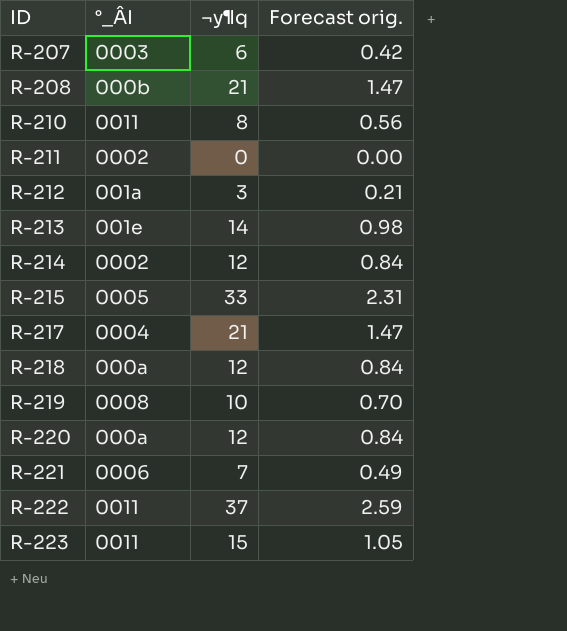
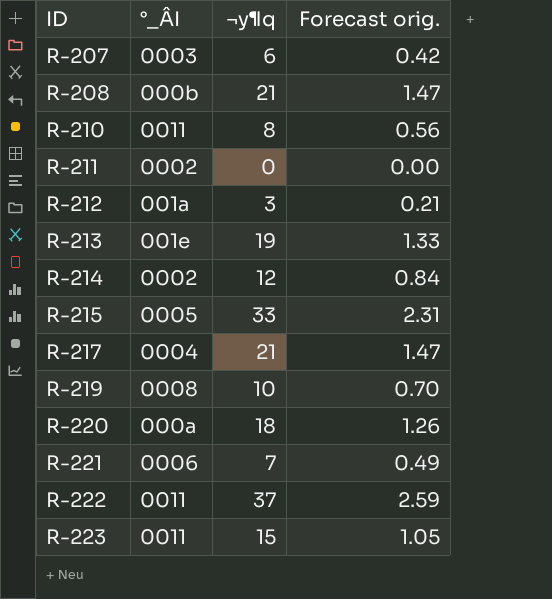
row R-218: 000a | 12 | 0.84 -> none
R-213 | ¬y¶q: 14 -> 19
R-213 | Forecast orig.: 0.98 -> 1.33
R-220 | ¬y¶q: 12 -> 18
R-220 | Forecast orig.: 0.84 -> 1.26

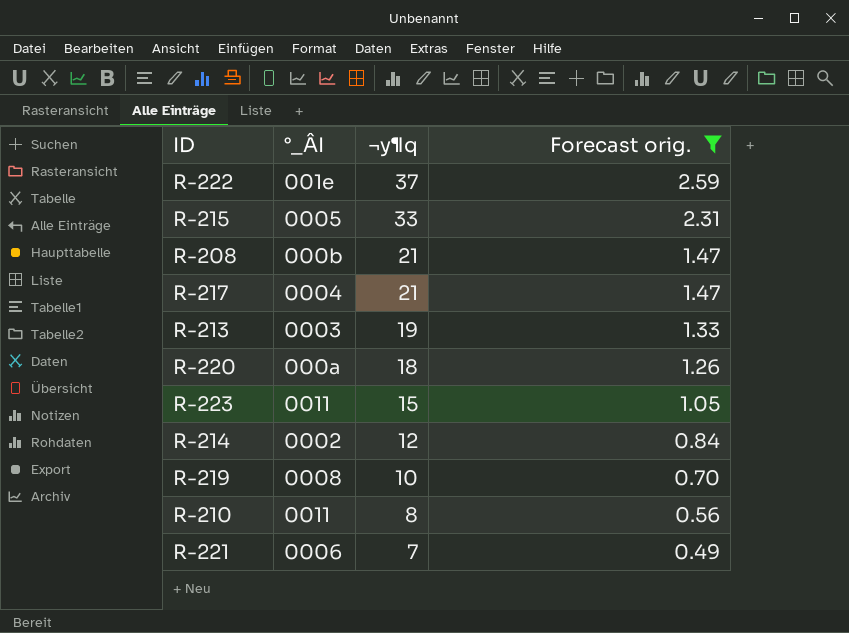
filter: none -> Forecast orig. >= 0.49
row order: ID ascending -> ¬y¶q descending
R-222 | °_ÂI: 0011 -> 001e
R-213 | °_ÂI: 001e -> 0003

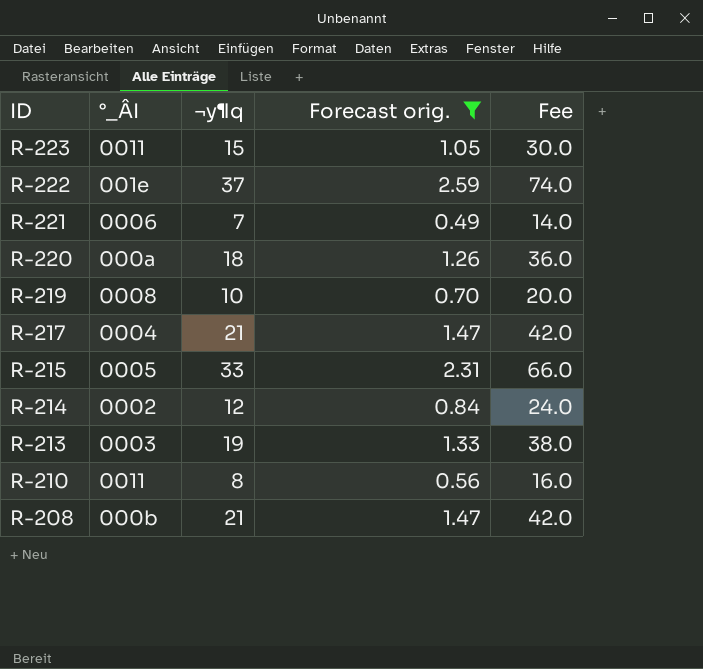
row order: ¬y¶q descending -> ID descending
column Fee | formula: none -> [¬y¶q] * 2

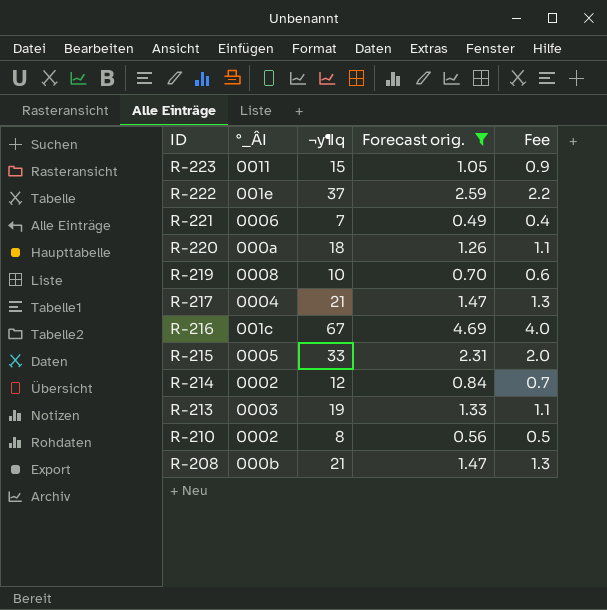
column Fee | formula: [¬y¶q] * 2 -> [¬y¶q] * 0.06
row R-216: none -> 001c | 67 | 4.69 | 4.0
R-210 | °_ÂI: 0011 -> 0002

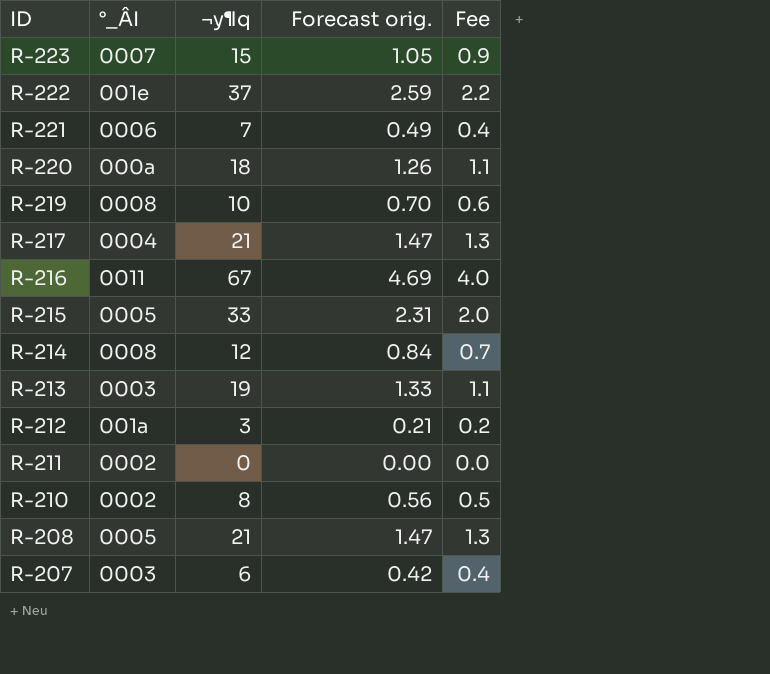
filter: Forecast orig. >= 0.49 -> none
R-223 | °_ÂI: 0011 -> 0007
R-216 | °_ÂI: 001c -> 0011
R-214 | °_ÂI: 0002 -> 0008
R-208 | °_ÂI: 000b -> 0005

